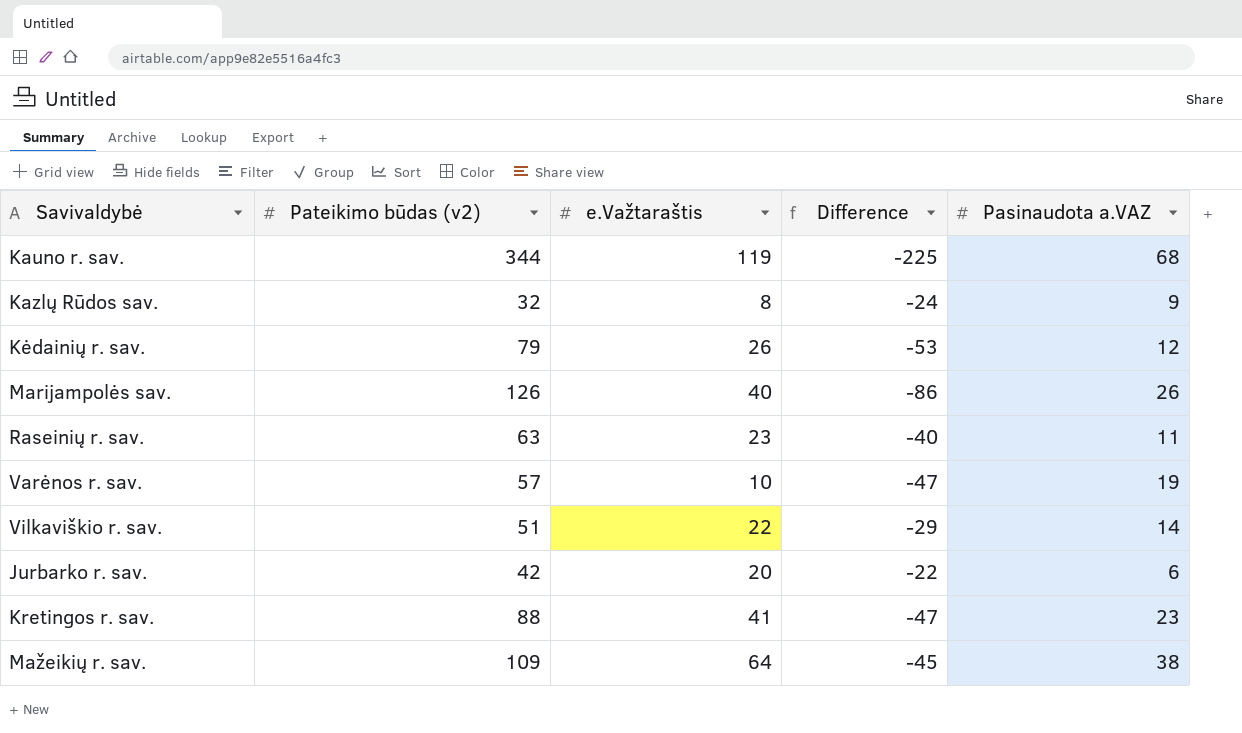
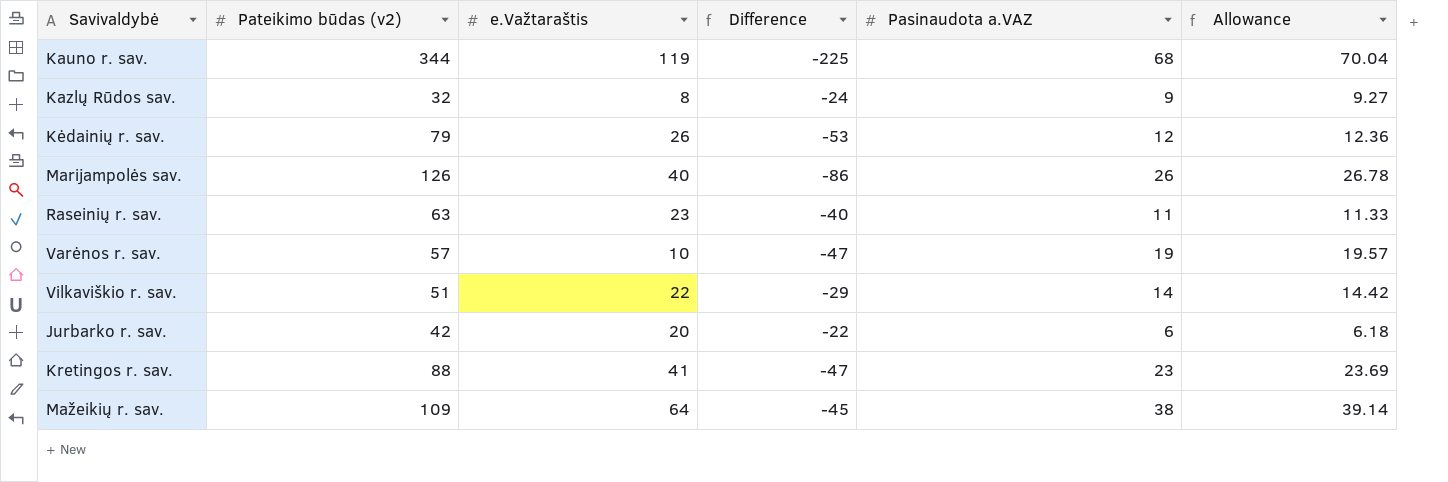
column Allowance | formula: none -> [Pasinaudota a.VAZ] * 1.03

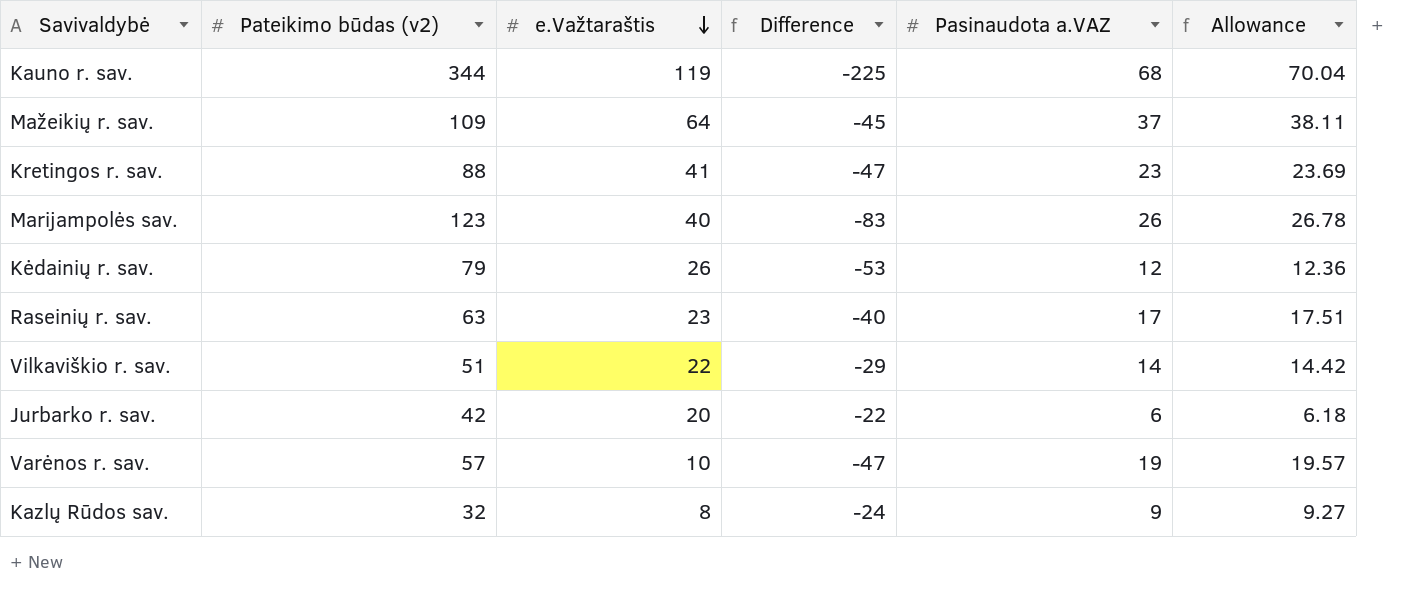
row order: none -> e.Važtaraštis descending
Mažeikių r. sav. | Pasinaudota a.VAZ: 38 -> 37
Mažeikių r. sav. | Allowance: 39.14 -> 38.11
Marijampolės sav. | Pateikimo būdas (v2): 126 -> 123
Marijampolės sav. | Difference: -86 -> -83
Raseinių r. sav. | Pasinaudota a.VAZ: 11 -> 17
Raseinių r. sav. | Allowance: 11.33 -> 17.51

